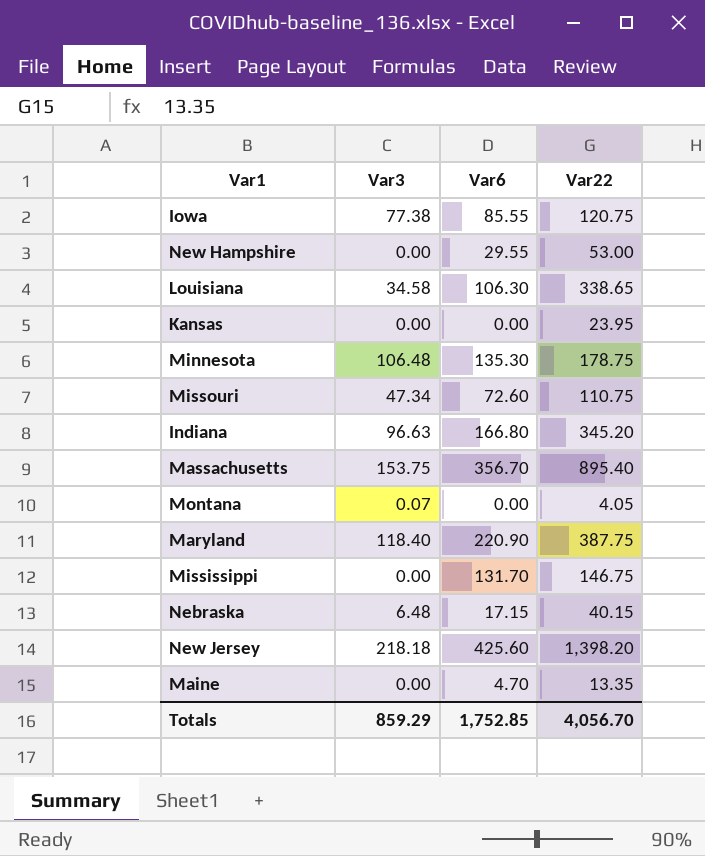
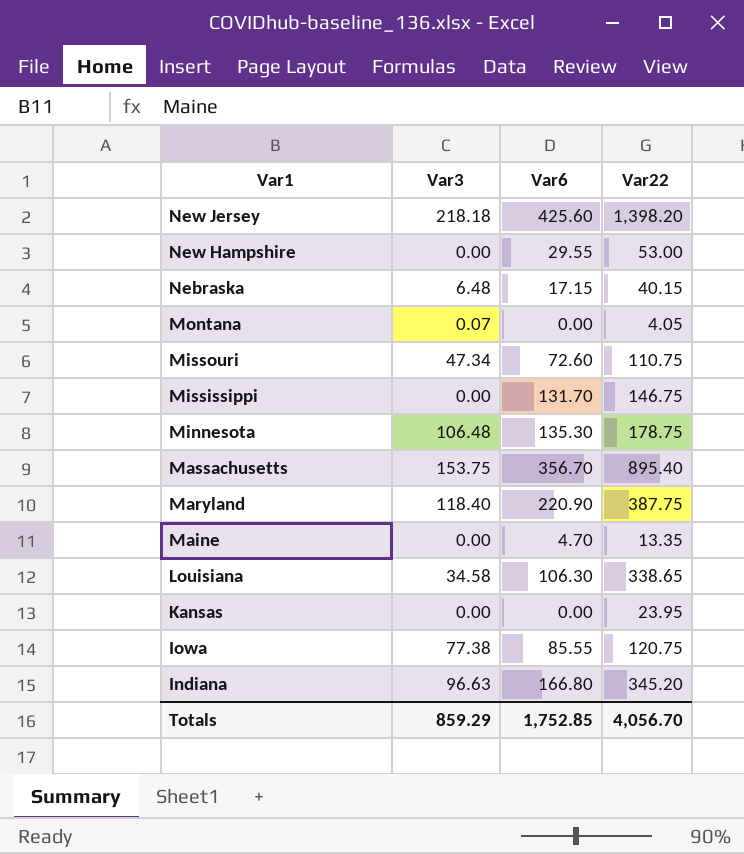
row order: none -> Var1 descending

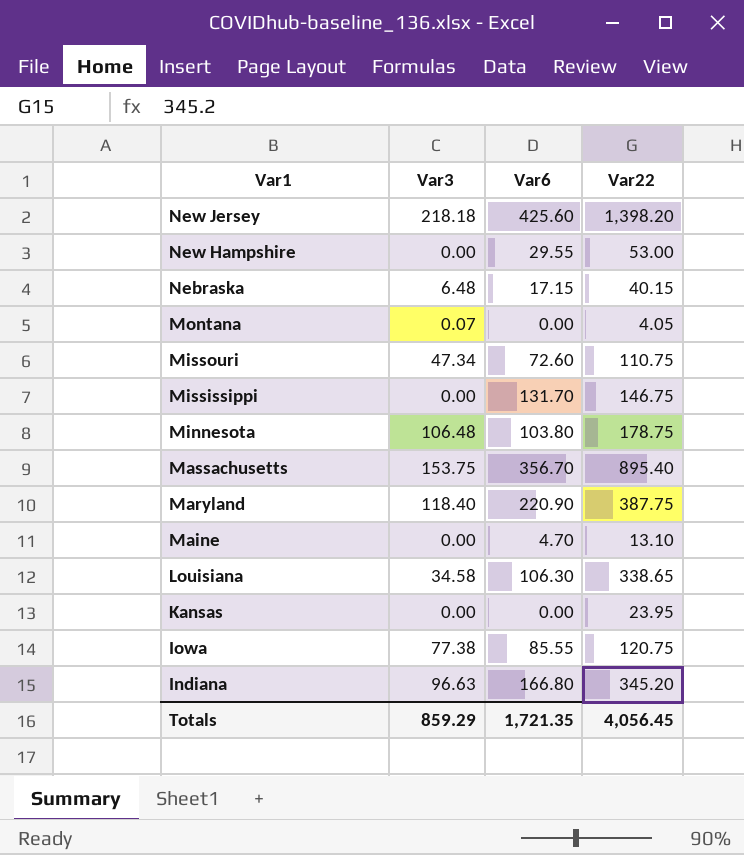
Minnesota | Var6: 135.30 -> 103.80
Maine | Var22: 13.35 -> 13.10
Totals | Var6: 1,752.85 -> 1,721.35
Totals | Var22: 4,056.70 -> 4,056.45

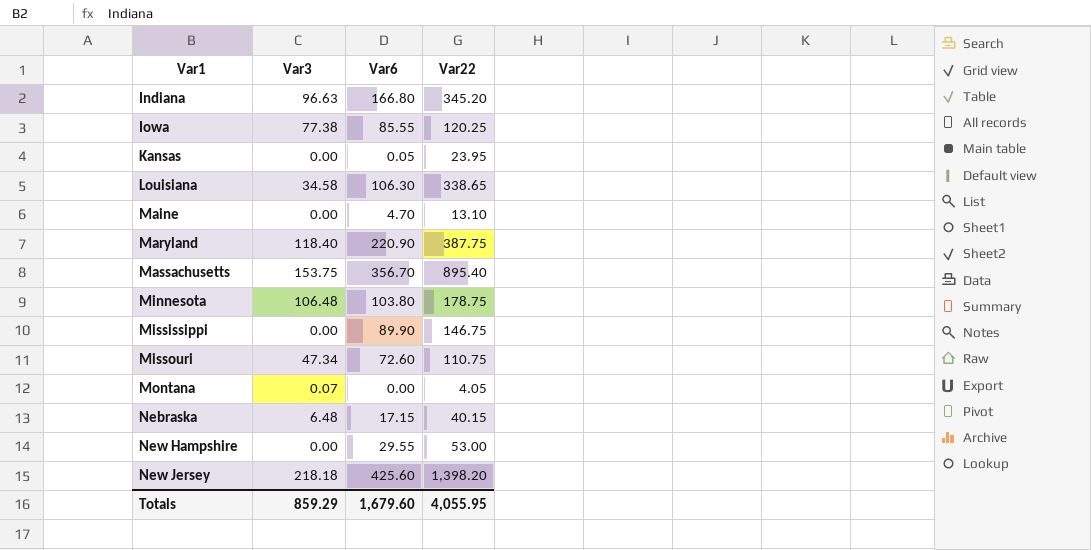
row order: Var1 descending -> Var1 ascending
Iowa | Var22: 120.75 -> 120.25
Kansas | Var6: 0.00 -> 0.05
Mississippi | Var6: 131.70 -> 89.90
Totals | Var6: 1,721.35 -> 1,679.60
Totals | Var22: 4,056.45 -> 4,055.95

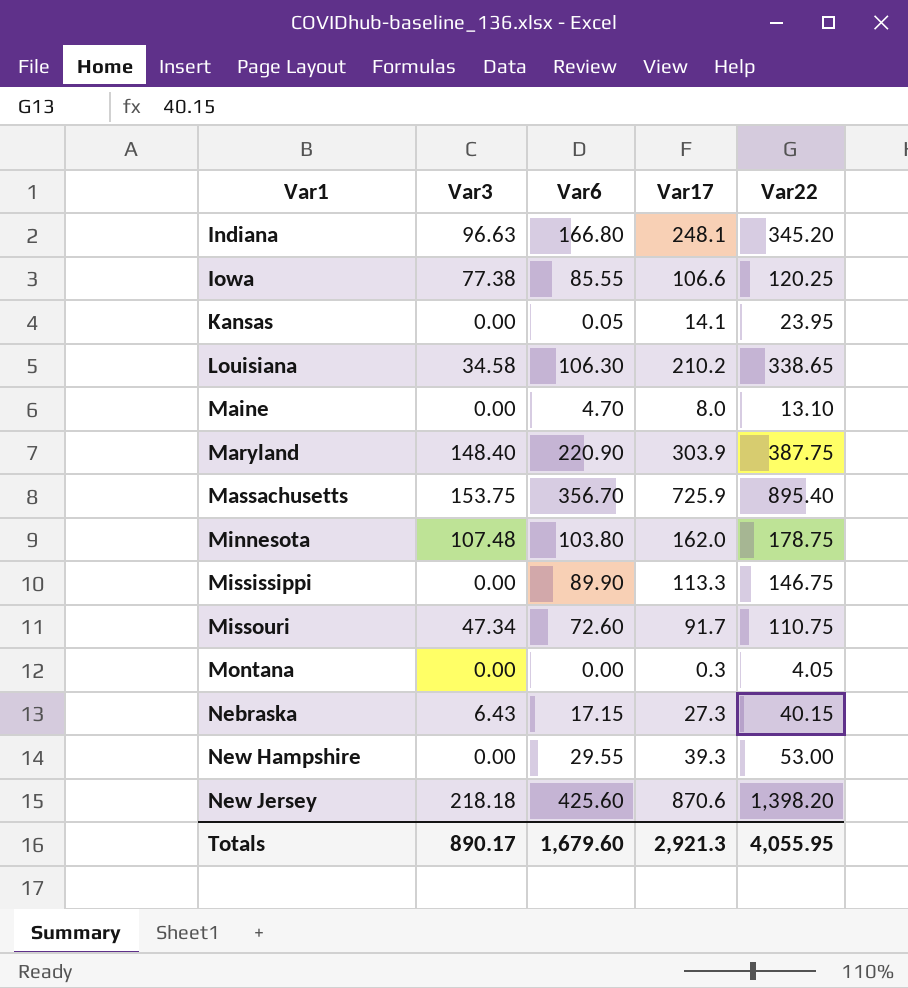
column Var17 | position: none -> 4
Maryland | Var3: 118.40 -> 148.40
Minnesota | Var3: 106.48 -> 107.48
Montana | Var3: 0.07 -> 0.00
Nebraska | Var3: 6.48 -> 6.43
Totals | Var3: 859.29 -> 890.17

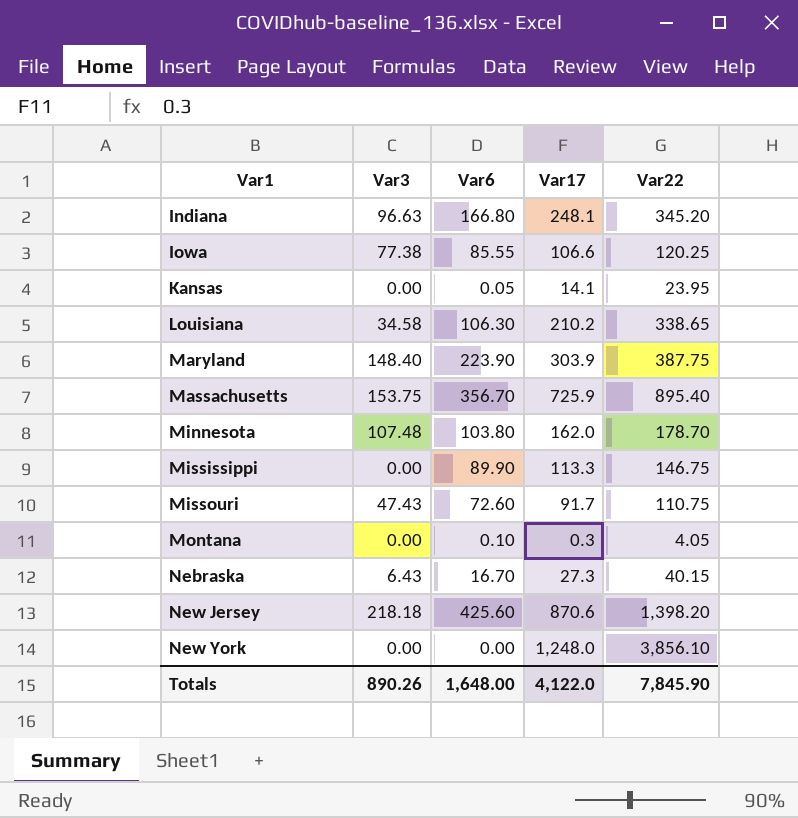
row Maine: 0.00 | 4.70 | 8.0 | 13.10 -> none
row New Hampshire: 0.00 | 29.55 | 39.3 | 53.00 -> none
Maryland | Var6: 220.90 -> 223.90
Minnesota | Var22: 178.75 -> 178.70
Missouri | Var3: 47.34 -> 47.43
Montana | Var6: 0.00 -> 0.10
Nebraska | Var6: 17.15 -> 16.70
row New York: none -> 0.00 | 0.00 | 1,248.0 | 3,856.10
Totals | Var3: 890.17 -> 890.26
Totals | Var6: 1,679.60 -> 1,648.00
Totals | Var17: 2,921.3 -> 4,122.0
Totals | Var22: 4,055.95 -> 7,845.90

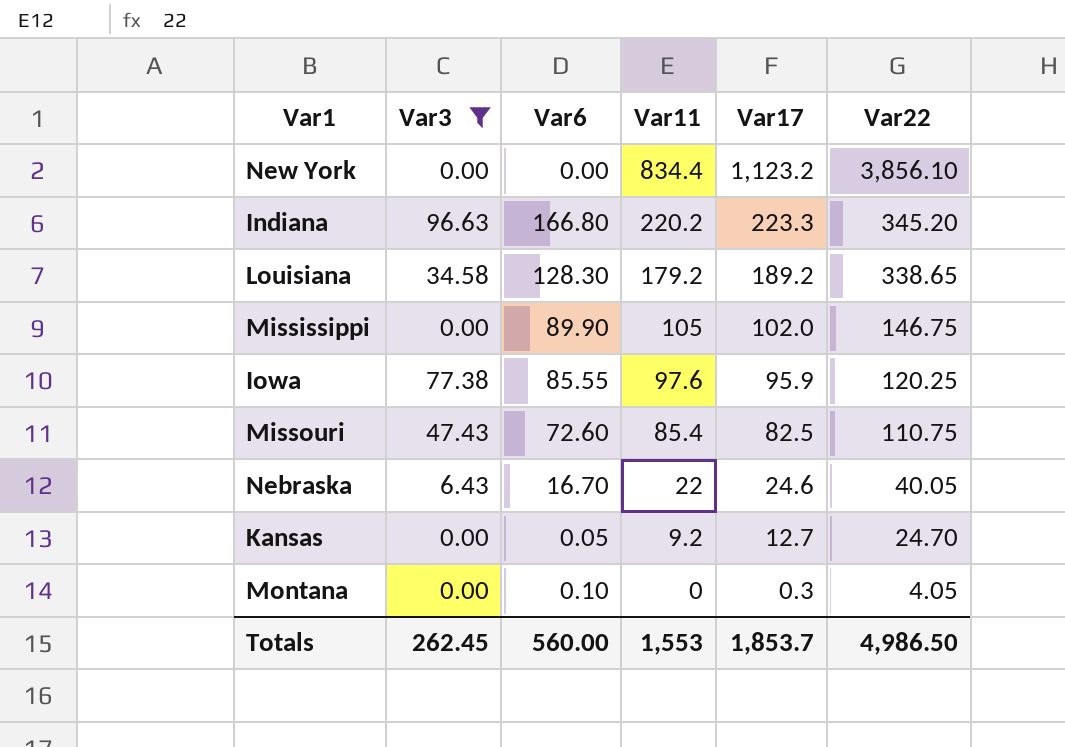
filter: none -> Var3 <= 96.63
row order: Var1 ascending -> Var11 descending
column Var11 | position: none -> 4
New York | Var17: 1,248.0 -> 1,123.2
Indiana | Var17: 248.1 -> 223.3
Louisiana | Var6: 106.30 -> 128.30
Louisiana | Var17: 210.2 -> 189.2
Mississippi | Var17: 113.3 -> 102.0
Iowa | Var17: 106.6 -> 95.9
Missouri | Var17: 91.7 -> 82.5
Nebraska | Var17: 27.3 -> 24.6
Nebraska | Var22: 40.15 -> 40.05
Kansas | Var17: 14.1 -> 12.7
Kansas | Var22: 23.95 -> 24.70
Totals | Var3: 890.26 -> 262.45
Totals | Var6: 1,648.00 -> 560.00
Totals | Var17: 4,122.0 -> 1,853.7
Totals | Var22: 7,845.90 -> 4,986.50

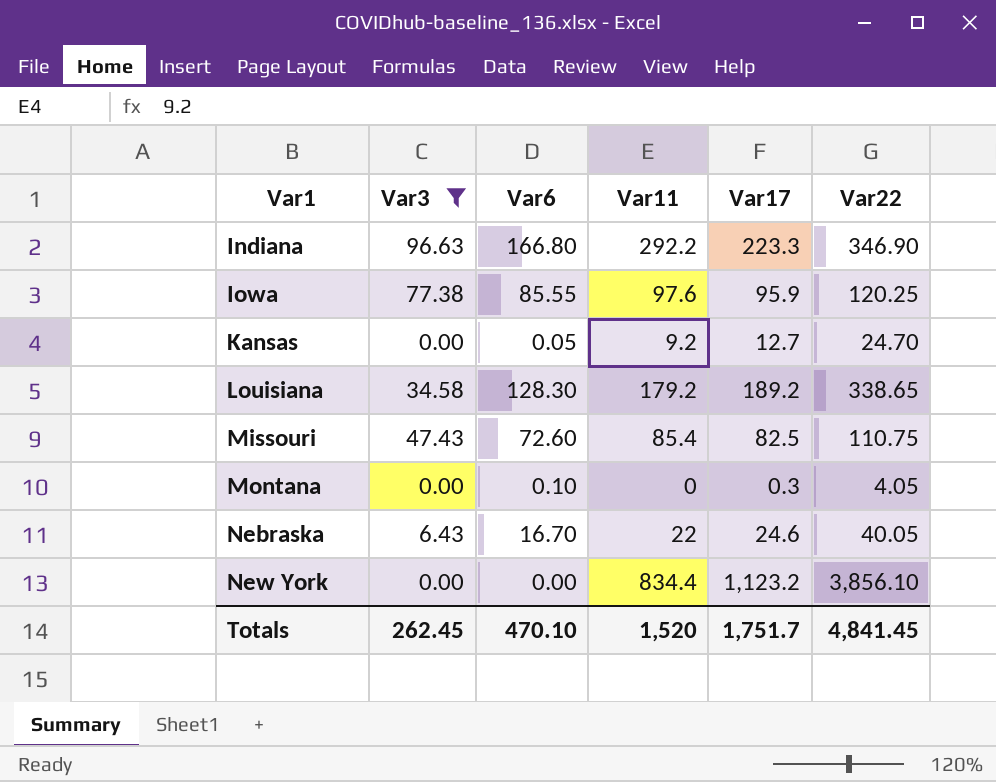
row order: Var11 descending -> Var1 ascending
row Mississippi: 0.00 | 89.90 | 105 | 102.0 | 146.75 -> none
Indiana | Var11: 220.2 -> 292.2
Indiana | Var22: 345.20 -> 346.90
Totals | Var6: 560.00 -> 470.10
Totals | Var11: 1,553 -> 1,520
Totals | Var17: 1,853.7 -> 1,751.7
Totals | Var22: 4,986.50 -> 4,841.45

